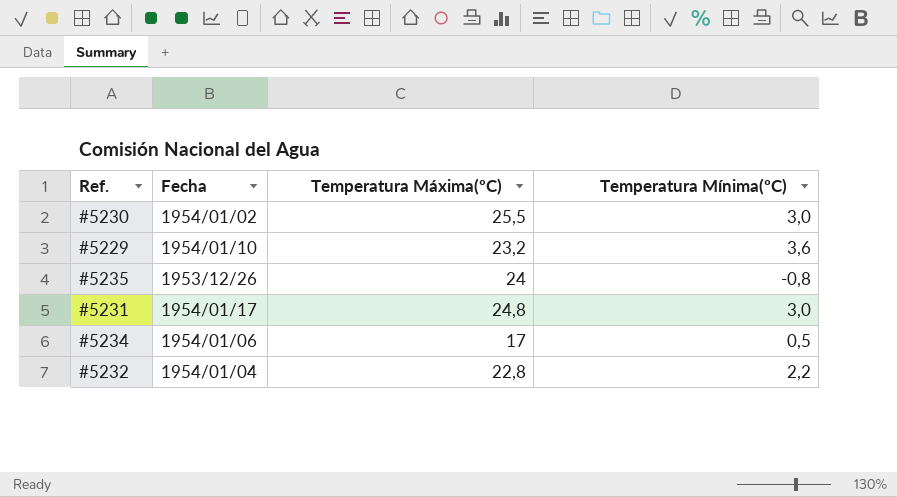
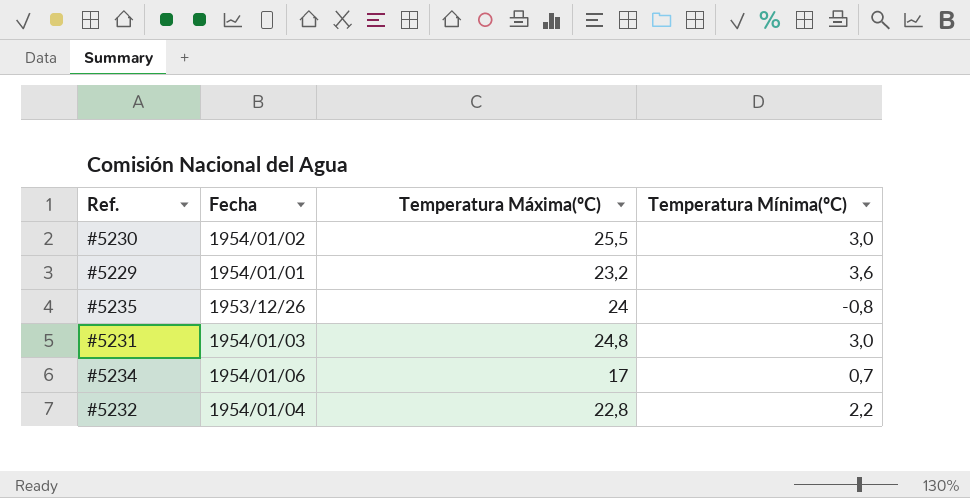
#5229 | Fecha: 1954/01/10 -> 1954/01/01
#5231 | Fecha: 1954/01/17 -> 1954/01/03
#5234 | Temperatura Mínima(ºC): 0,5 -> 0,7

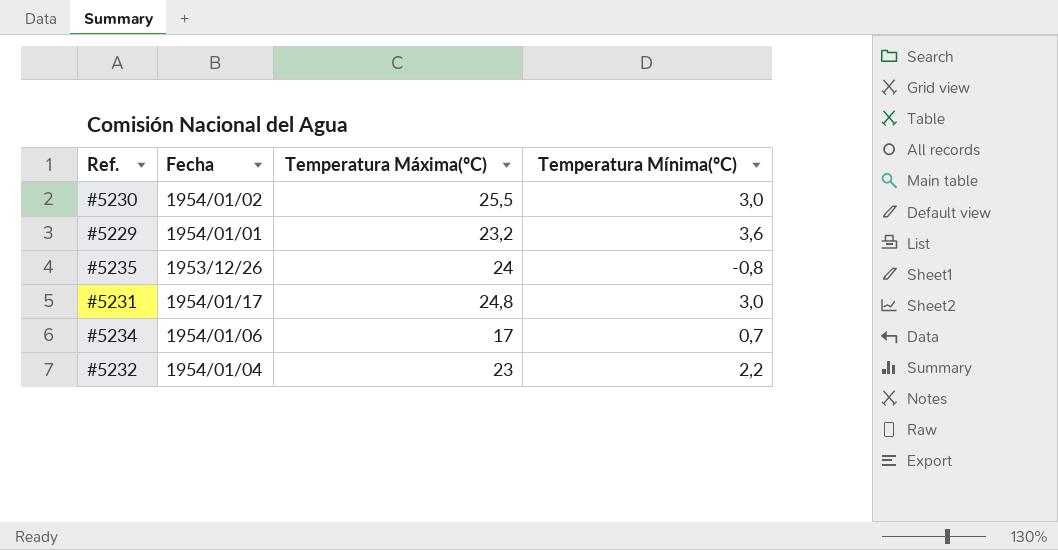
#5231 | Fecha: 1954/01/03 -> 1954/01/17
#5232 | Temperatura Máxima(ºC): 22,8 -> 23

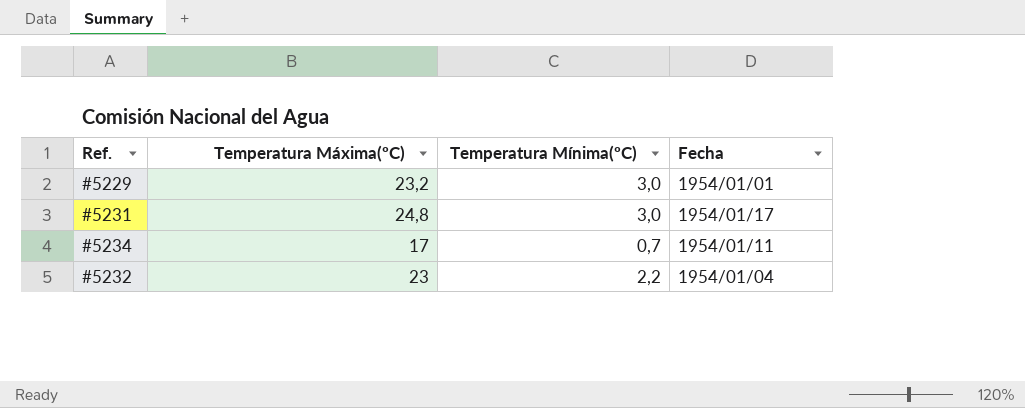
column Fecha | position: 2 -> 4
row #5230: 1954/01/02 | 25,5 | 3,0 -> none
row #5235: 1953/12/26 | 24 | -0,8 -> none
#5229 | Temperatura Mínima(ºC): 3,6 -> 3,0
#5234 | Fecha: 1954/01/06 -> 1954/01/11

